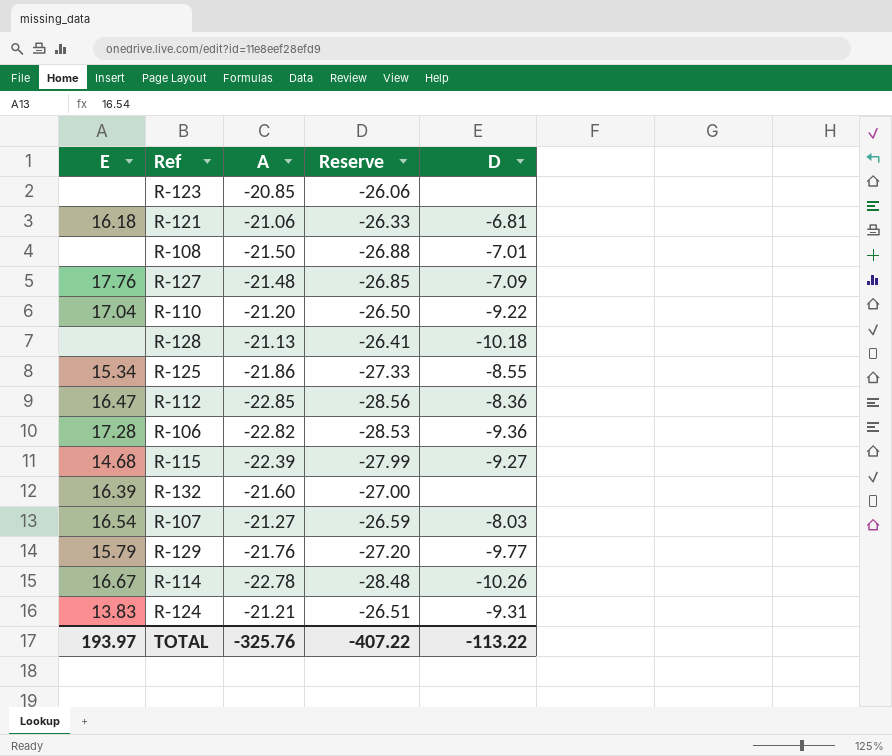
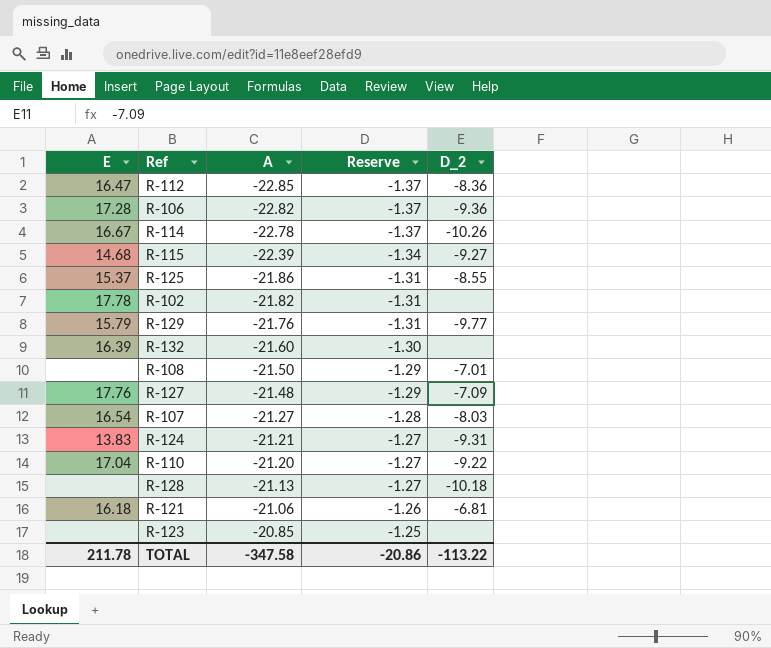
row order: none -> A ascending
column Reserve | formula: [A] * 1.25 -> [A] * 0.06
column name: D -> D_2
R-125 | E: 15.34 -> 15.37
row R-102: none -> 17.78 | -21.82 | -1.31 | none
TOTAL | E: 193.97 -> 211.78
TOTAL | A: -325.76 -> -347.58
TOTAL | Reserve: -407.22 -> -20.86

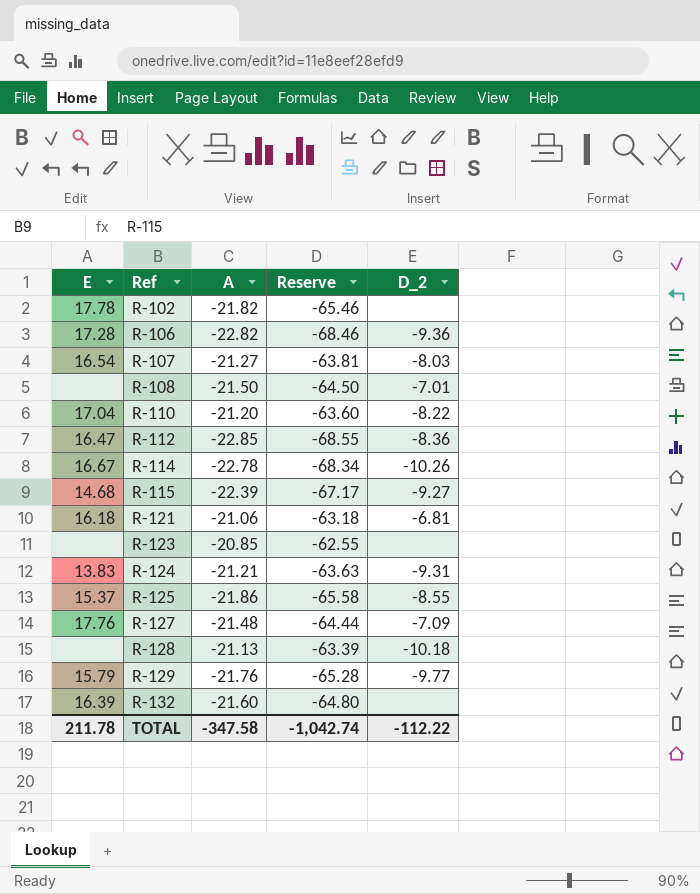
row order: A ascending -> Ref ascending
column Reserve | formula: [A] * 0.06 -> [A] * 3
R-110 | D_2: -9.22 -> -8.22
TOTAL | Reserve: -20.86 -> -1,042.74
TOTAL | D_2: -113.22 -> -112.22

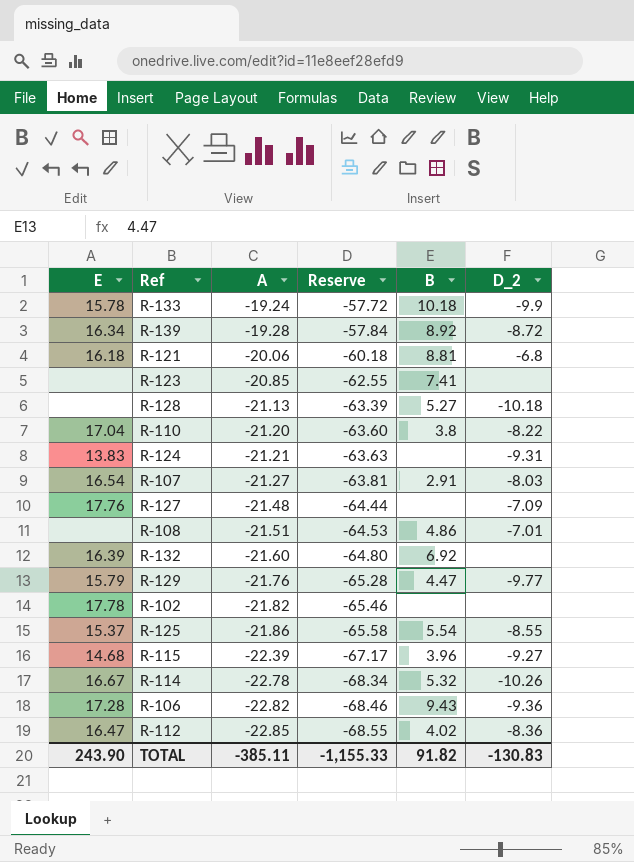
row order: Ref ascending -> A descending
column B | position: none -> 5
row R-133: none -> 15.78 | -19.24 | -57.72 | 10.18 | -9.9
row R-139: none -> 16.34 | -19.28 | -57.84 | 8.92 | -8.72
R-121 | A: -21.06 -> -20.06
R-121 | Reserve: -63.18 -> -60.18
R-121 | D_2: -6.81 -> -6.8
R-108 | A: -21.50 -> -21.51
R-108 | Reserve: -64.50 -> -64.53
TOTAL | E: 211.78 -> 243.90
TOTAL | A: -347.58 -> -385.11
TOTAL | Reserve: -1,042.74 -> -1,155.33
TOTAL | D_2: -112.22 -> -130.83

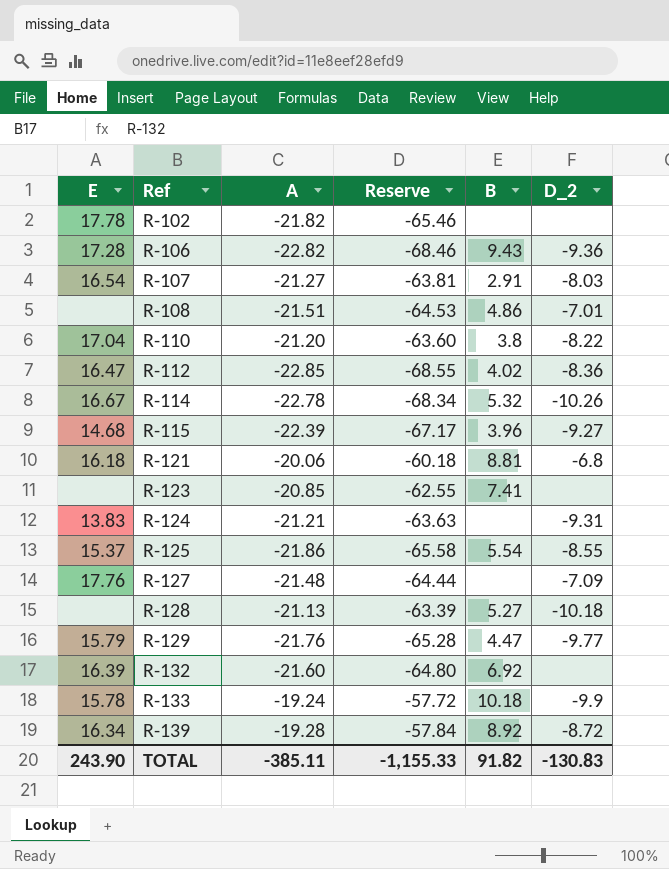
row order: A descending -> Ref ascending

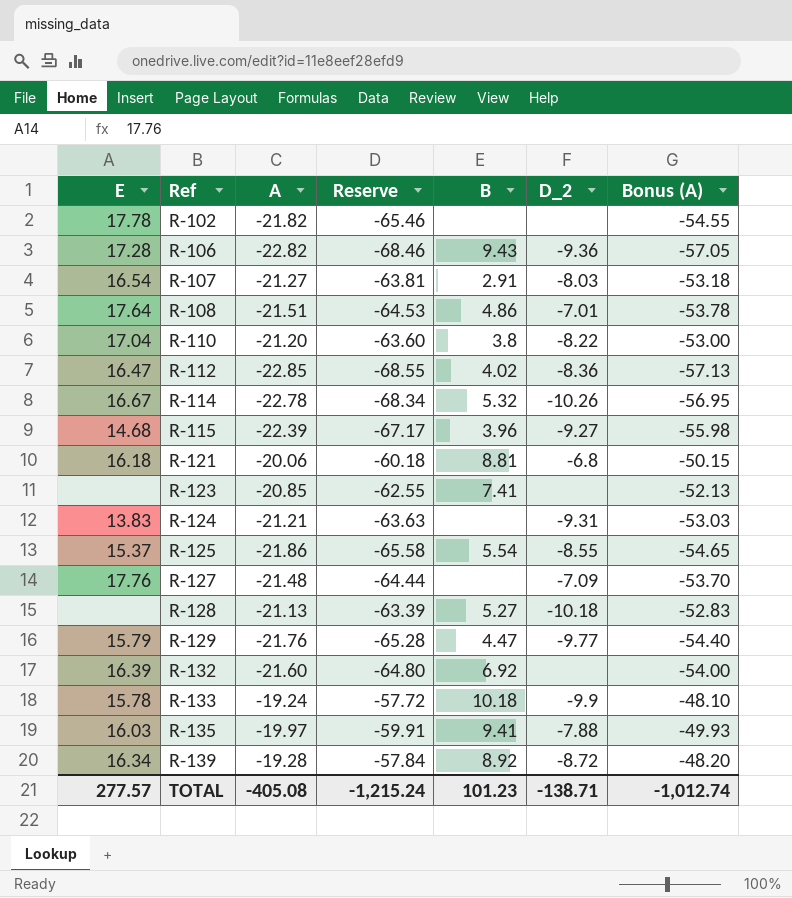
column Bonus (A) | formula: none -> [A] * 2.5
R-108 | E: none -> 17.64
row R-135: none -> 16.03 | -19.97 | -59.91 | 9.41 | -7.88 | -49.93
TOTAL | E: 243.90 -> 277.57
TOTAL | A: -385.11 -> -405.08
TOTAL | Reserve: -1,155.33 -> -1,215.24
TOTAL | B: 91.82 -> 101.23
TOTAL | D_2: -130.83 -> -138.71

